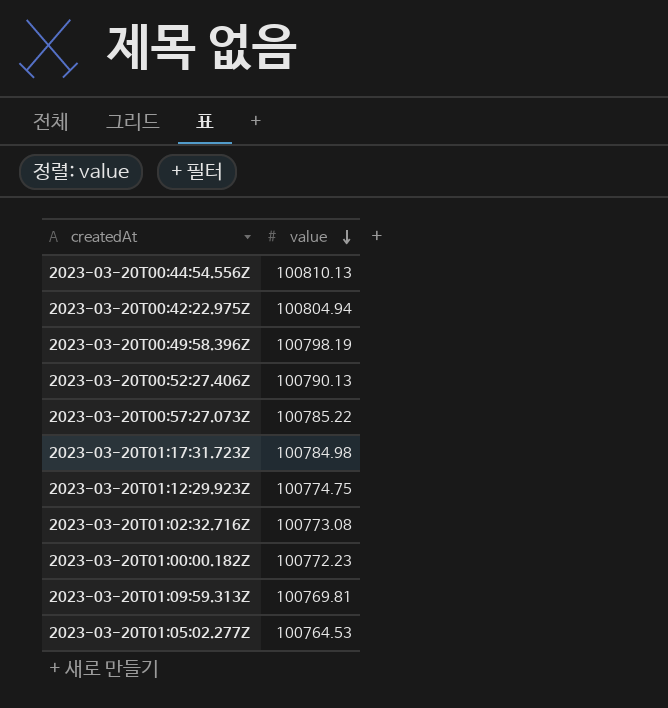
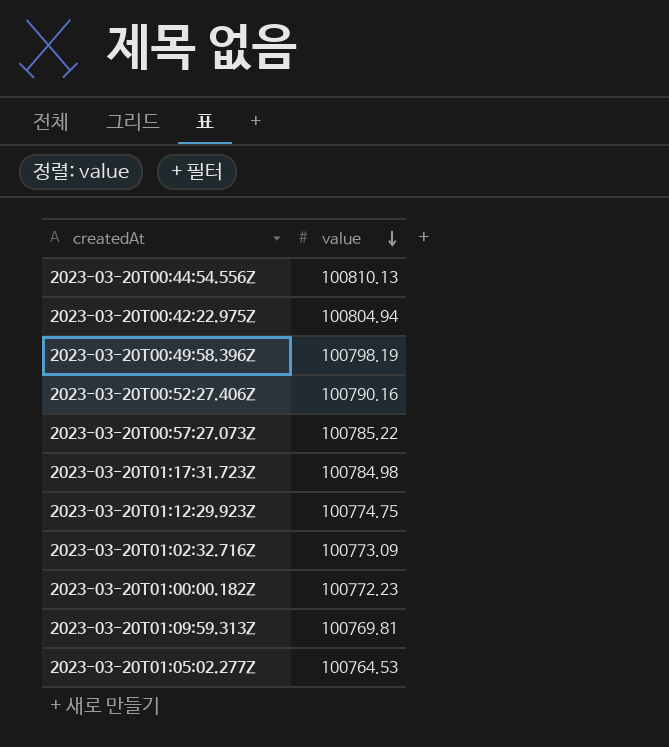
2023-03-20T00:52:27.406Z | value: 100790.13 -> 100790.16
2023-03-20T01:02:32.716Z | value: 100773.08 -> 100773.09

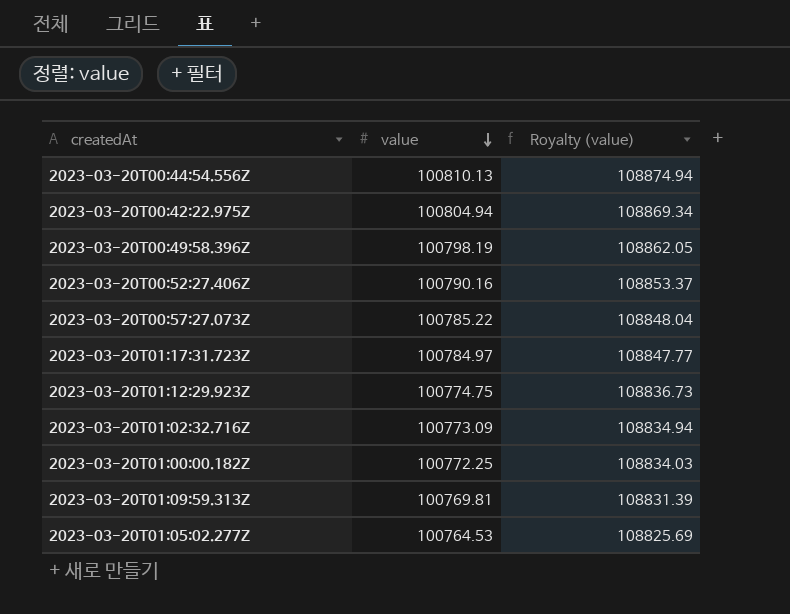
column Royalty (value) | formula: none -> [value] * 1.08
2023-03-20T01:17:31.723Z | value: 100784.98 -> 100784.97
2023-03-20T01:00:00.182Z | value: 100772.23 -> 100772.25

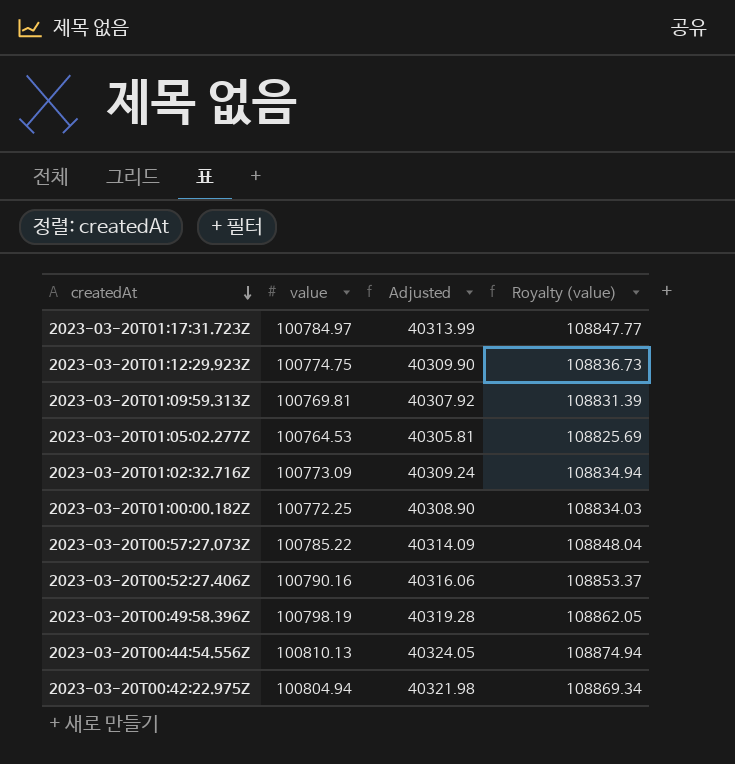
row order: value descending -> createdAt descending
column Adjusted | formula: none -> [value] * 0.4

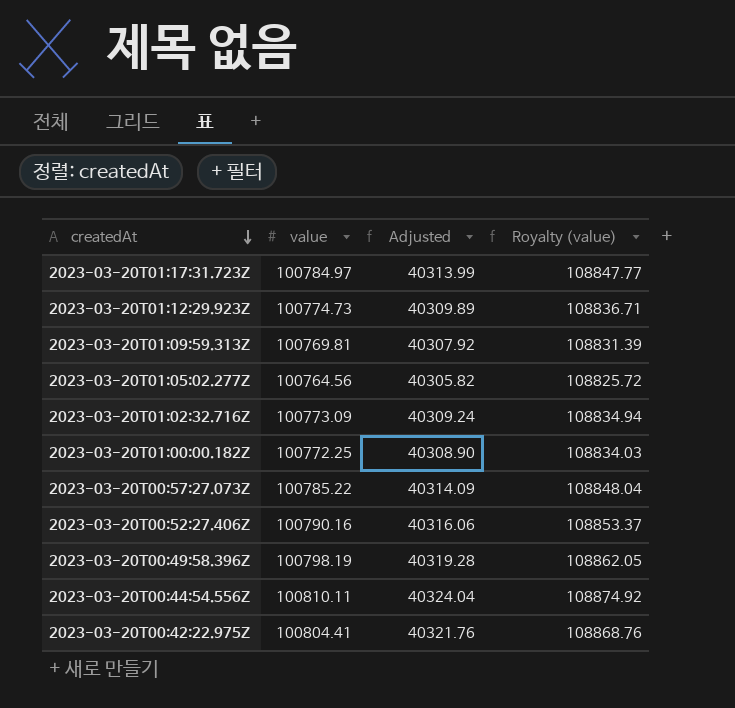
2023-03-20T01:12:29.923Z | value: 100774.75 -> 100774.73
2023-03-20T01:12:29.923Z | Adjusted: 40309.90 -> 40309.89
2023-03-20T01:12:29.923Z | Royalty (value): 108836.73 -> 108836.71
2023-03-20T01:05:02.277Z | value: 100764.53 -> 100764.56
2023-03-20T01:05:02.277Z | Adjusted: 40305.81 -> 40305.82
2023-03-20T01:05:02.277Z | Royalty (value): 108825.69 -> 108825.72
2023-03-20T00:44:54.556Z | value: 100810.13 -> 100810.11
2023-03-20T00:44:54.556Z | Adjusted: 40324.05 -> 40324.04
2023-03-20T00:44:54.556Z | Royalty (value): 108874.94 -> 108874.92
2023-03-20T00:42:22.975Z | value: 100804.94 -> 100804.41
2023-03-20T00:42:22.975Z | Adjusted: 40321.98 -> 40321.76
2023-03-20T00:42:22.975Z | Royalty (value): 108869.34 -> 108868.76

